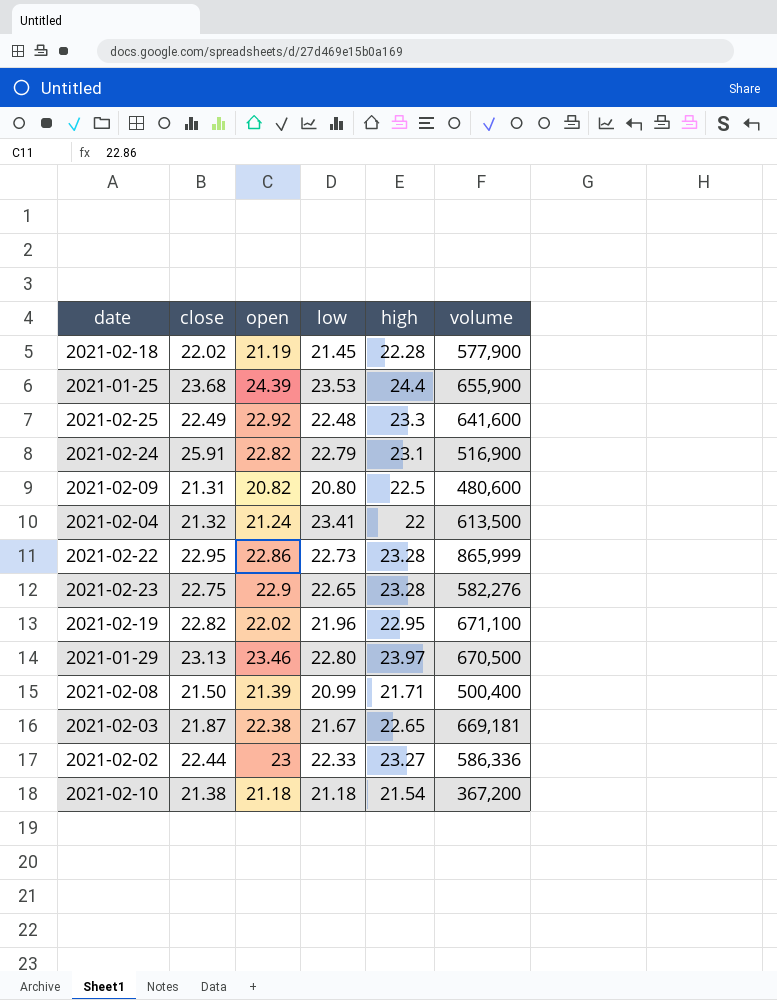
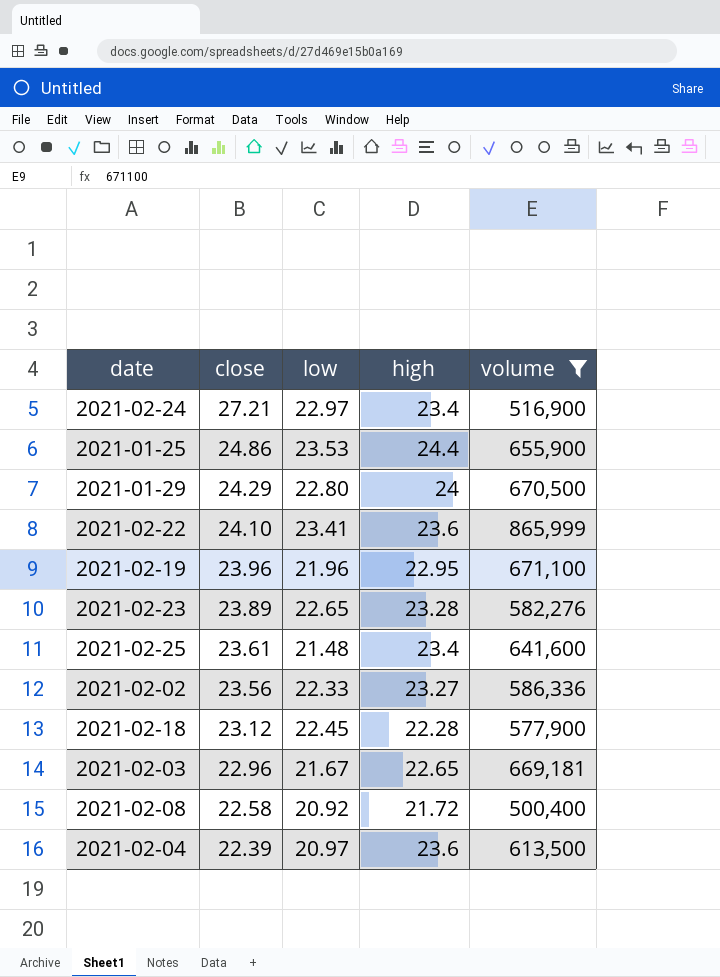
filter: none -> volume >= 500,400
row order: none -> close descending
column open | position: 3 -> none
2021-02-24 | close: 25.91 -> 27.21
2021-02-24 | low: 22.79 -> 22.97
2021-02-24 | high: 23.1 -> 23.4
2021-01-25 | close: 23.68 -> 24.86
2021-01-29 | close: 23.13 -> 24.29
2021-01-29 | high: 23.97 -> 24
2021-02-22 | close: 22.95 -> 24.10
2021-02-22 | low: 22.73 -> 23.41
2021-02-22 | high: 23.28 -> 23.6
2021-02-19 | close: 22.82 -> 23.96
2021-02-23 | close: 22.75 -> 23.89
2021-02-25 | close: 22.49 -> 23.61
2021-02-25 | low: 22.48 -> 21.48
2021-02-25 | high: 23.3 -> 23.4
2021-02-02 | close: 22.44 -> 23.56
2021-02-18 | close: 22.02 -> 23.12
2021-02-18 | low: 21.45 -> 22.45
2021-02-03 | close: 21.87 -> 22.96
2021-02-08 | close: 21.50 -> 22.58
2021-02-08 | low: 20.99 -> 20.92
2021-02-08 | high: 21.71 -> 21.72
2021-02-04 | close: 21.32 -> 22.39
2021-02-04 | low: 23.41 -> 20.97
2021-02-04 | high: 22 -> 23.6

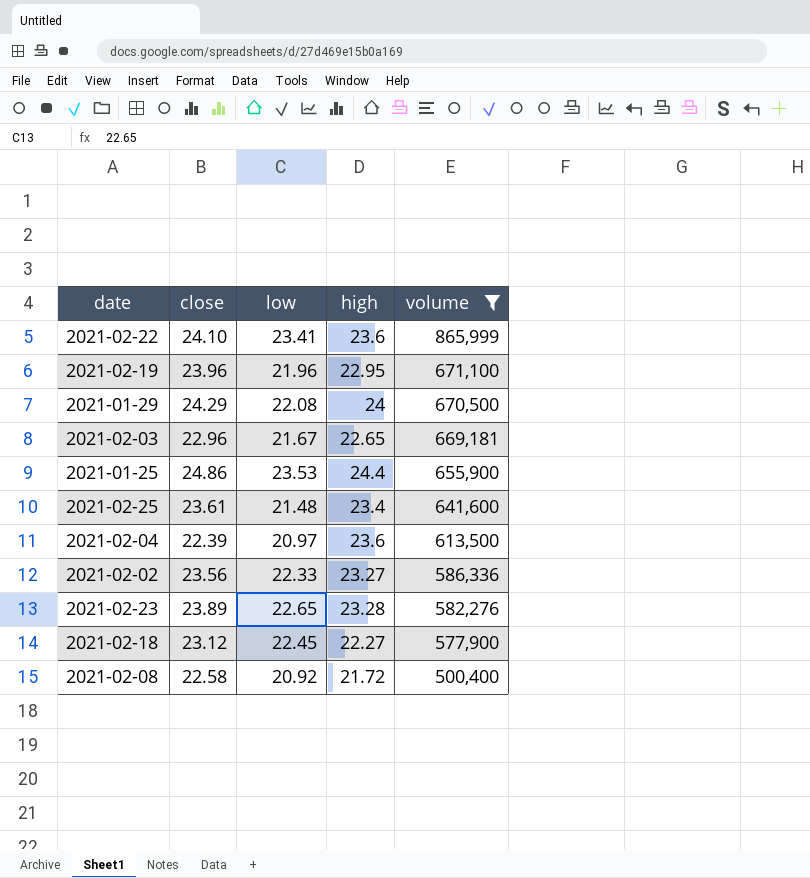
row order: close descending -> volume descending
row 2021-02-24: 27.21 | 22.97 | 23.4 | 516,900 -> none
2021-01-29 | low: 22.80 -> 22.08
2021-02-18 | high: 22.28 -> 22.27

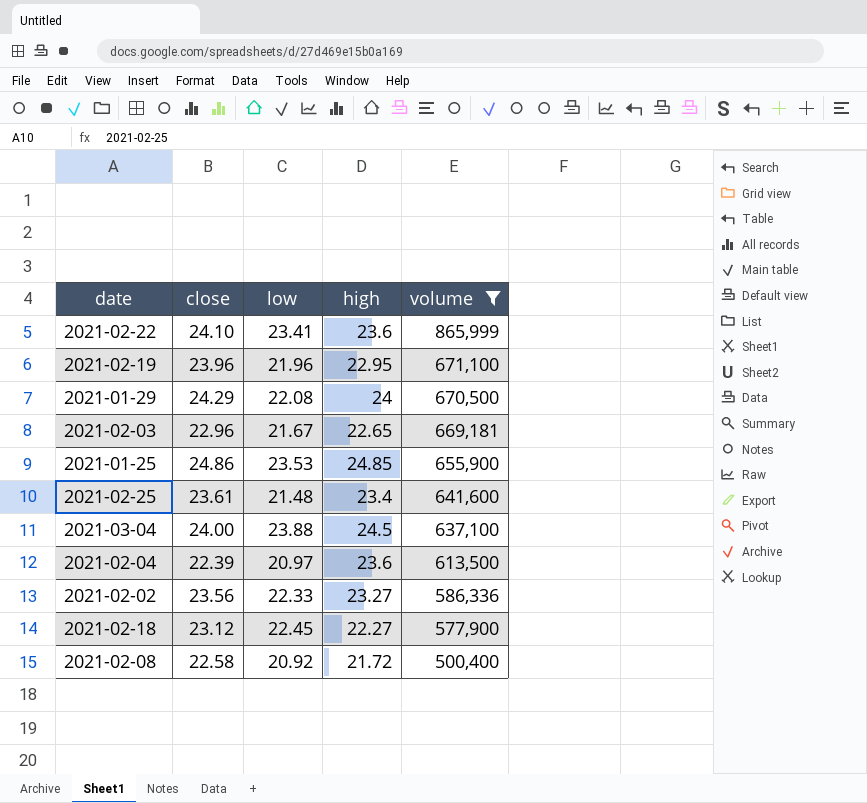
row 2021-02-23: 23.89 | 22.65 | 23.28 | 582,276 -> none
2021-01-25 | high: 24.4 -> 24.85
row 2021-03-04: none -> 24.00 | 23.88 | 24.5 | 637,100

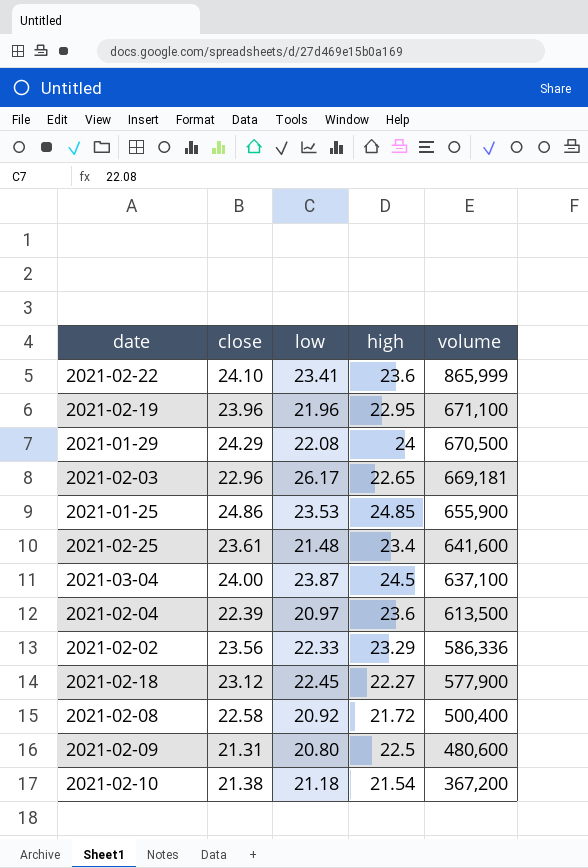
filter: volume >= 500,400 -> none
2021-02-03 | low: 21.67 -> 26.17
2021-03-04 | low: 23.88 -> 23.87
2021-02-02 | high: 23.27 -> 23.29

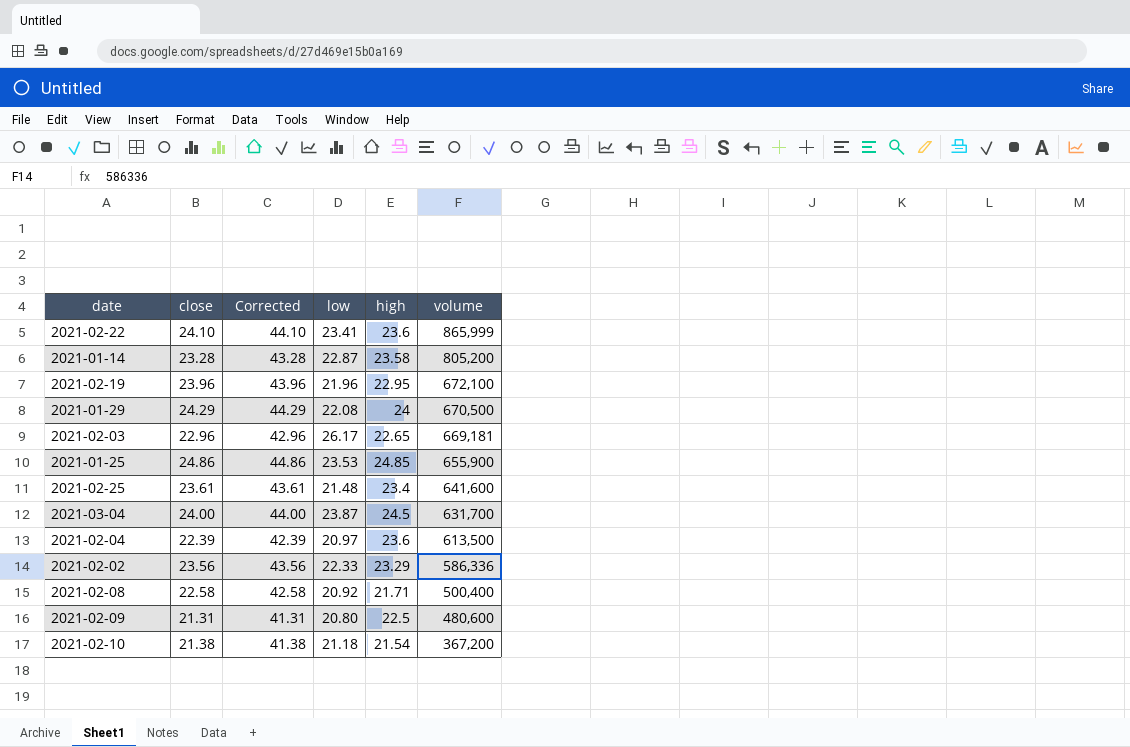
column Corrected | formula: none -> [close] + 20
row 2021-02-18: 23.12 | 22.45 | 22.27 | 577,900 -> none
row 2021-01-14: none -> 23.28 | 43.28 | 22.87 | 23.58 | 805,200
2021-02-19 | volume: 671,100 -> 672,100
2021-03-04 | volume: 637,100 -> 631,700
2021-02-08 | high: 21.72 -> 21.71

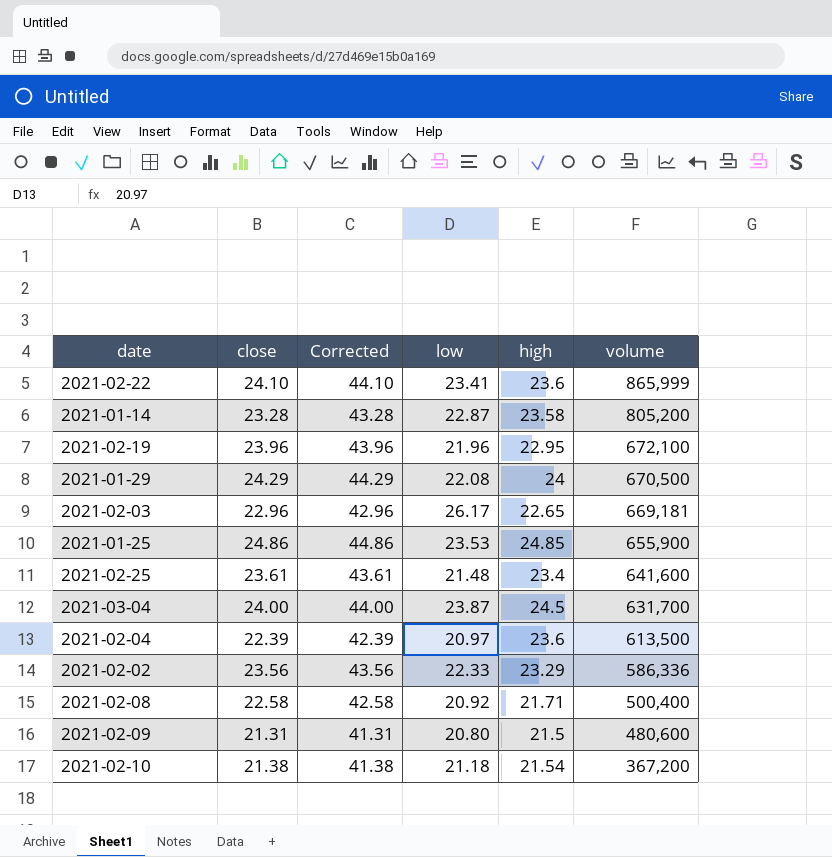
2021-02-09 | high: 22.5 -> 21.5

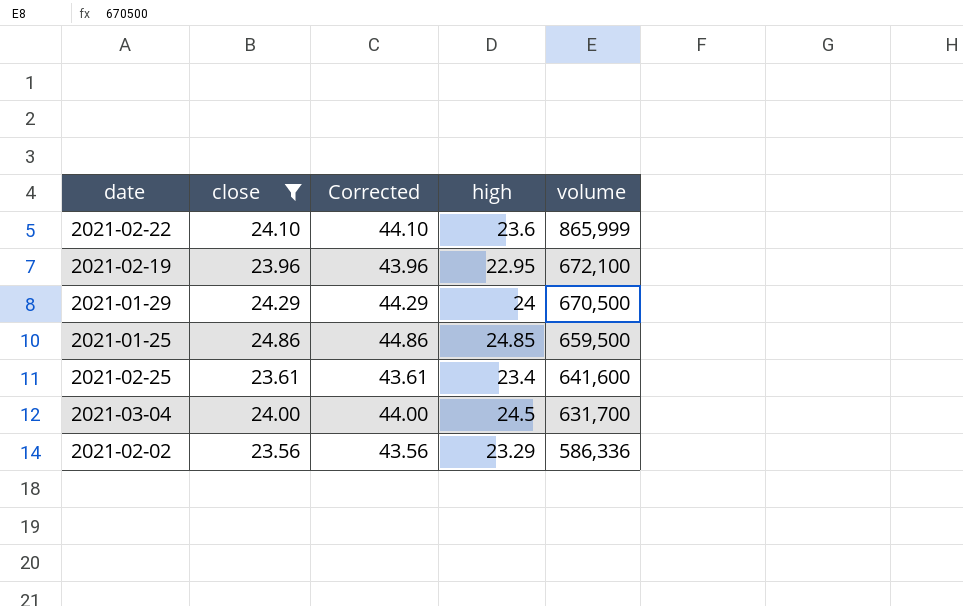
filter: none -> close >= 23.56
column low | position: 4 -> none
2021-01-25 | volume: 655,900 -> 659,500

